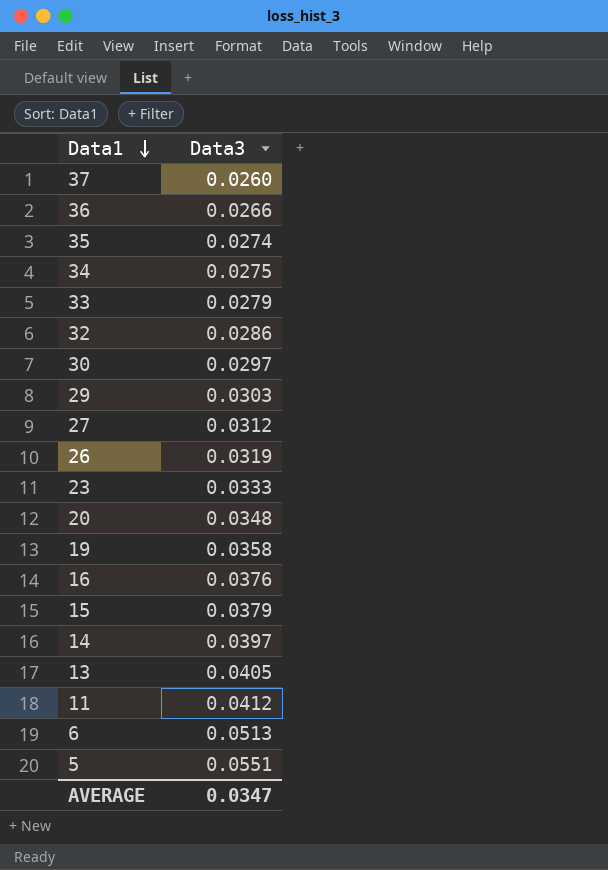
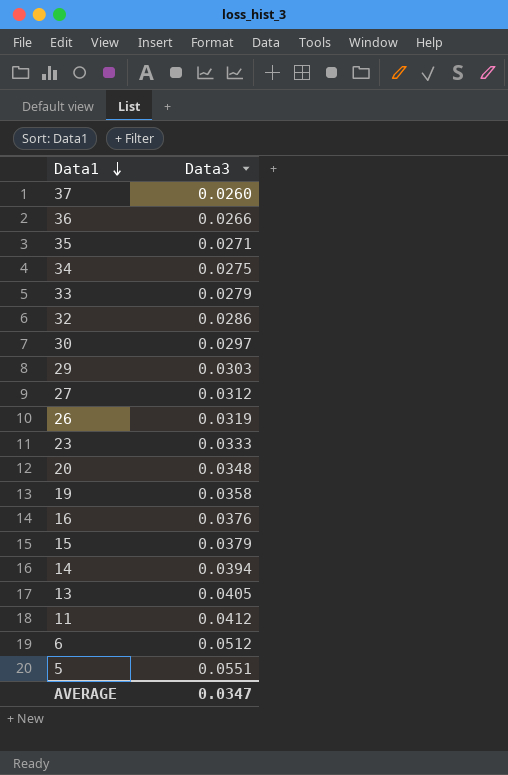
35 | Data3: 0.0274 -> 0.0271
14 | Data3: 0.0397 -> 0.0394
6 | Data3: 0.0513 -> 0.0512

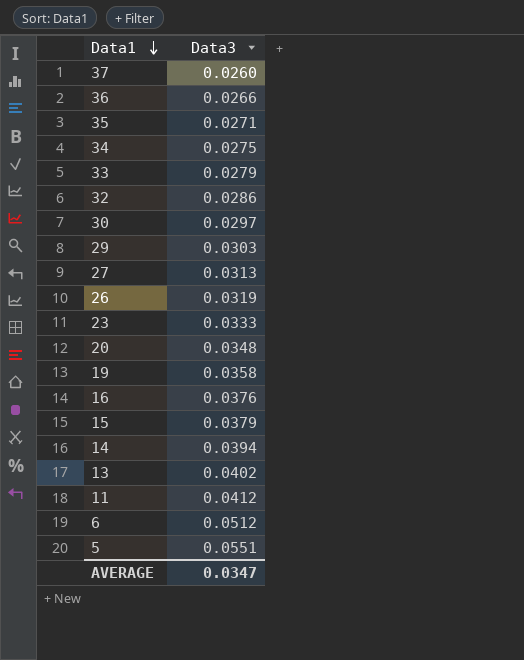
27 | Data3: 0.0312 -> 0.0313
13 | Data3: 0.0405 -> 0.0402

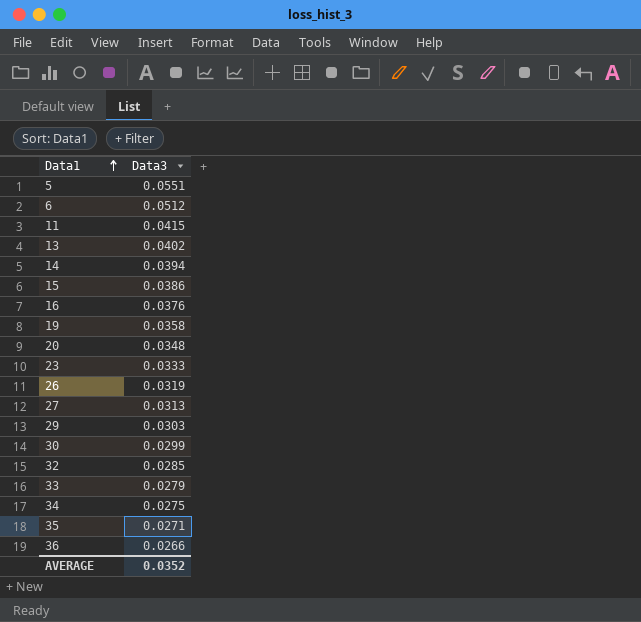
row order: Data1 descending -> Data1 ascending
row 37: 0.0260 -> none
11 | Data3: 0.0412 -> 0.0415
15 | Data3: 0.0379 -> 0.0386
30 | Data3: 0.0297 -> 0.0299
32 | Data3: 0.0286 -> 0.0285
AVERAGE | Data3: 0.0347 -> 0.0352

